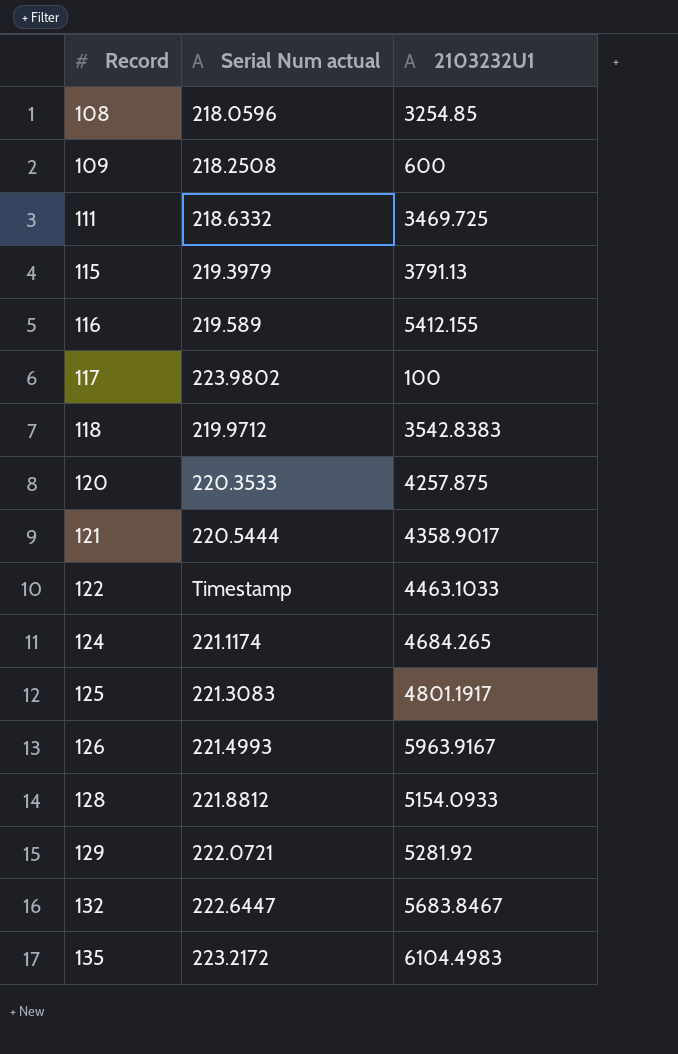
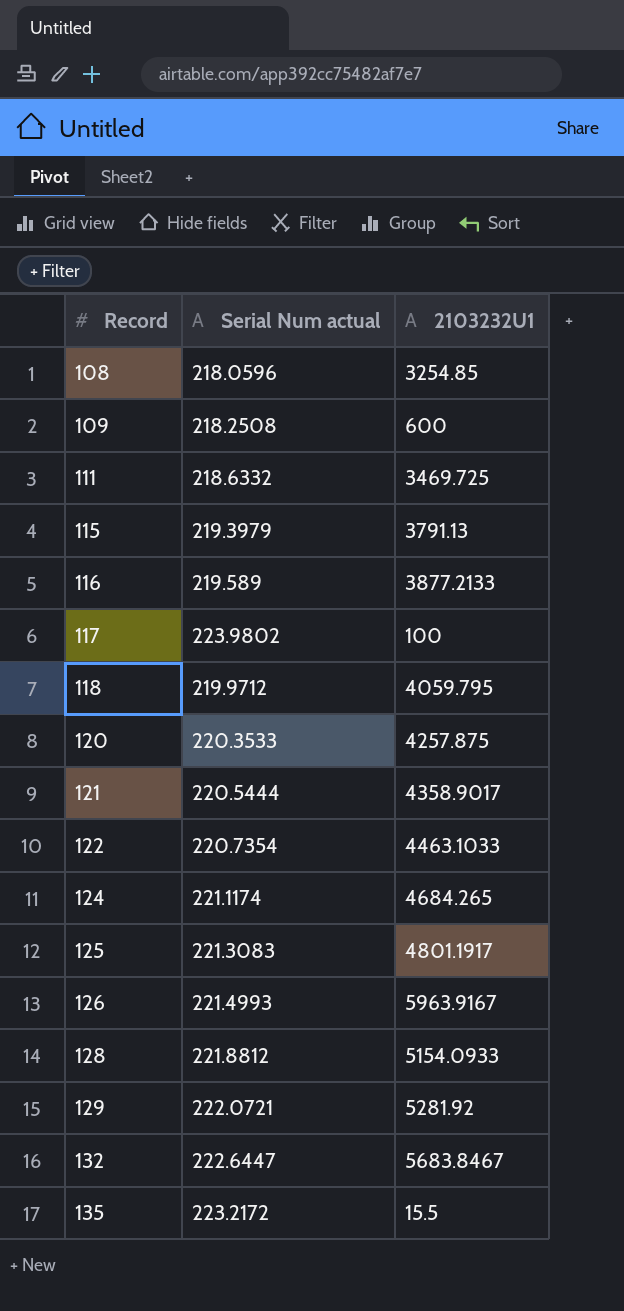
116 | 2103232U1: 5412.155 -> 3877.2133
118 | 2103232U1: 3542.8383 -> 4059.795
122 | Serial Num actual: Timestamp -> 220.7354
135 | 2103232U1: 6104.4983 -> 15.5

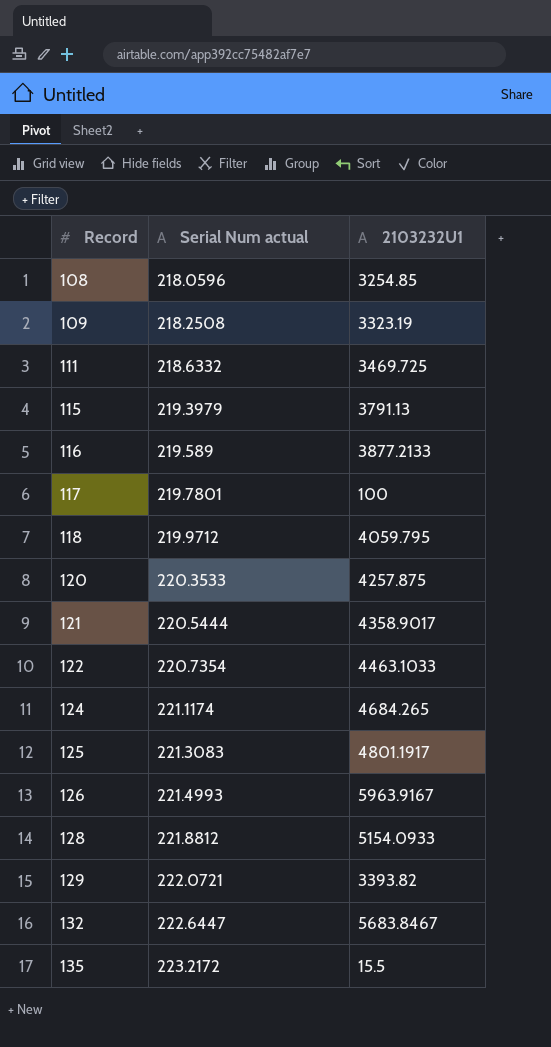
109 | 2103232U1: 600 -> 3323.19
117 | Serial Num actual: 223.9802 -> 219.7801
129 | 2103232U1: 5281.92 -> 3393.82

